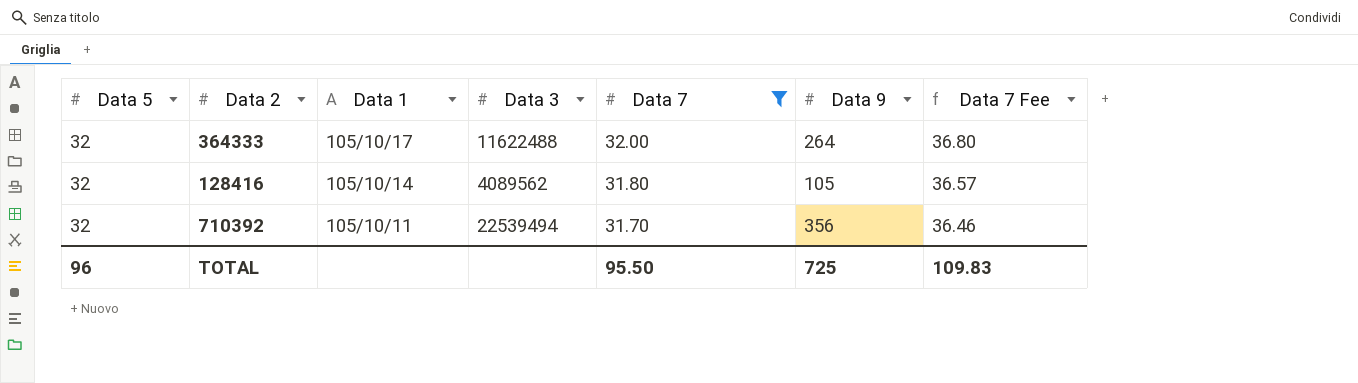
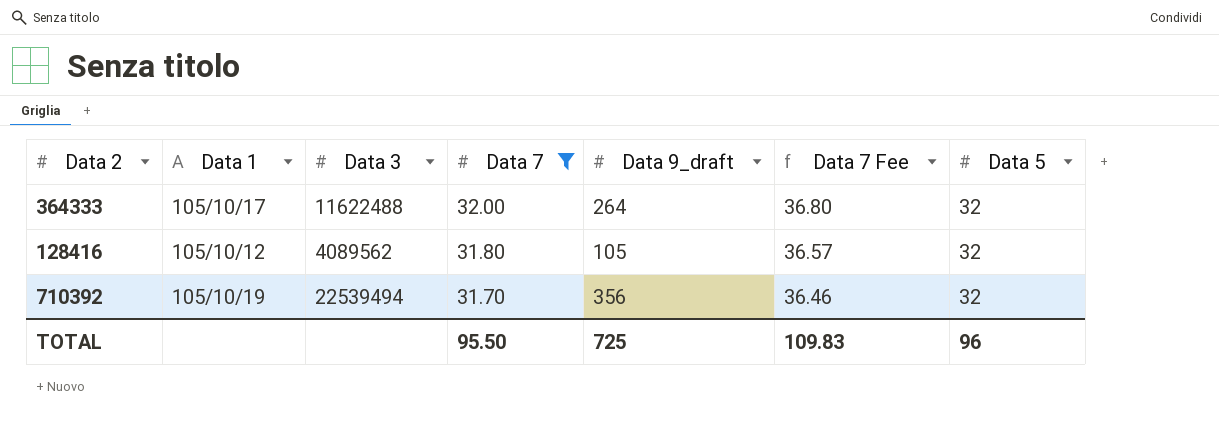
column name: Data 9 -> Data 9_draft
column Data 5 | position: 1 -> 7
128416 | Data 1: 105/10/14 -> 105/10/12
710392 | Data 1: 105/10/11 -> 105/10/19

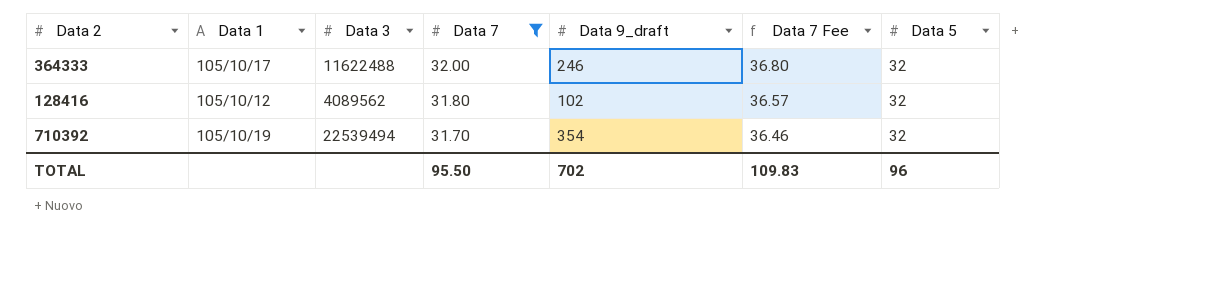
364333 | Data 9_draft: 264 -> 246
128416 | Data 9_draft: 105 -> 102
710392 | Data 9_draft: 356 -> 354
TOTAL | Data 9_draft: 725 -> 702

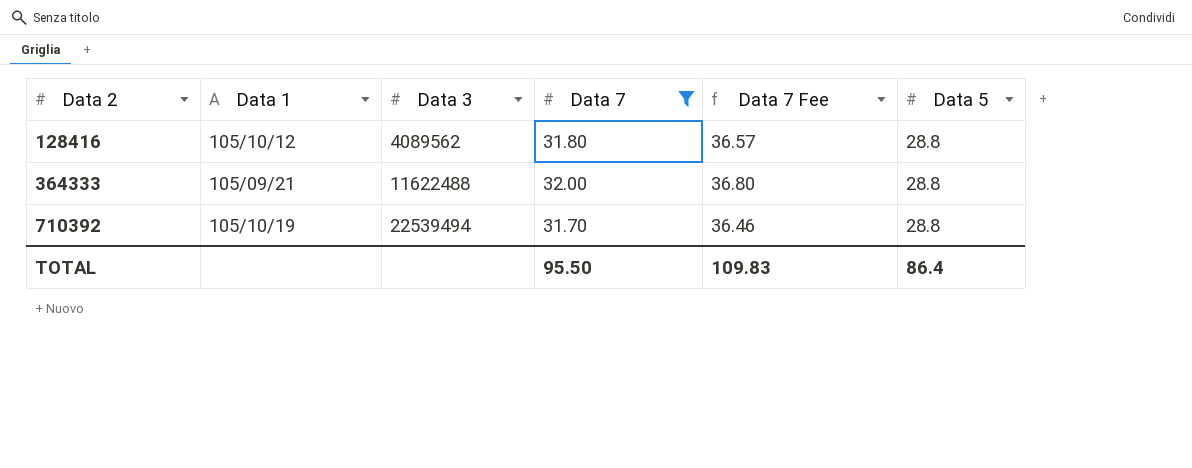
row order: Data 7 descending -> Data 2 ascending
column Data 9_draft | position: 5 -> none
128416 | Data 5: 32 -> 28.8
364333 | Data 1: 105/10/17 -> 105/09/21
364333 | Data 5: 32 -> 28.8
710392 | Data 5: 32 -> 28.8
TOTAL | Data 5: 96 -> 86.4

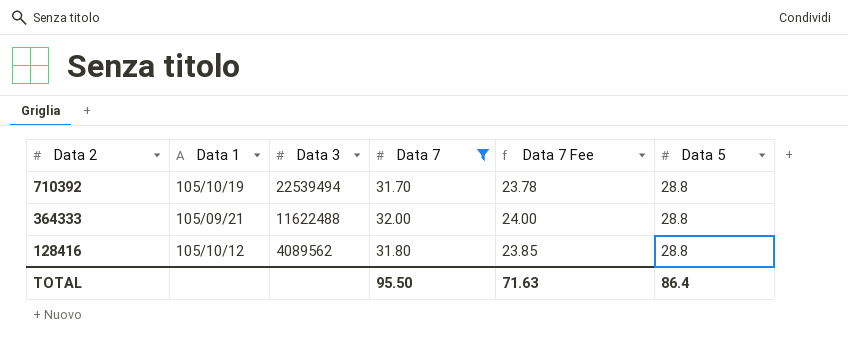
row order: Data 2 ascending -> Data 2 descending
column Data 7 Fee | formula: [Data 7] * 1.15 -> [Data 7] * 0.75
TOTAL | Data 7 Fee: 109.83 -> 71.63

